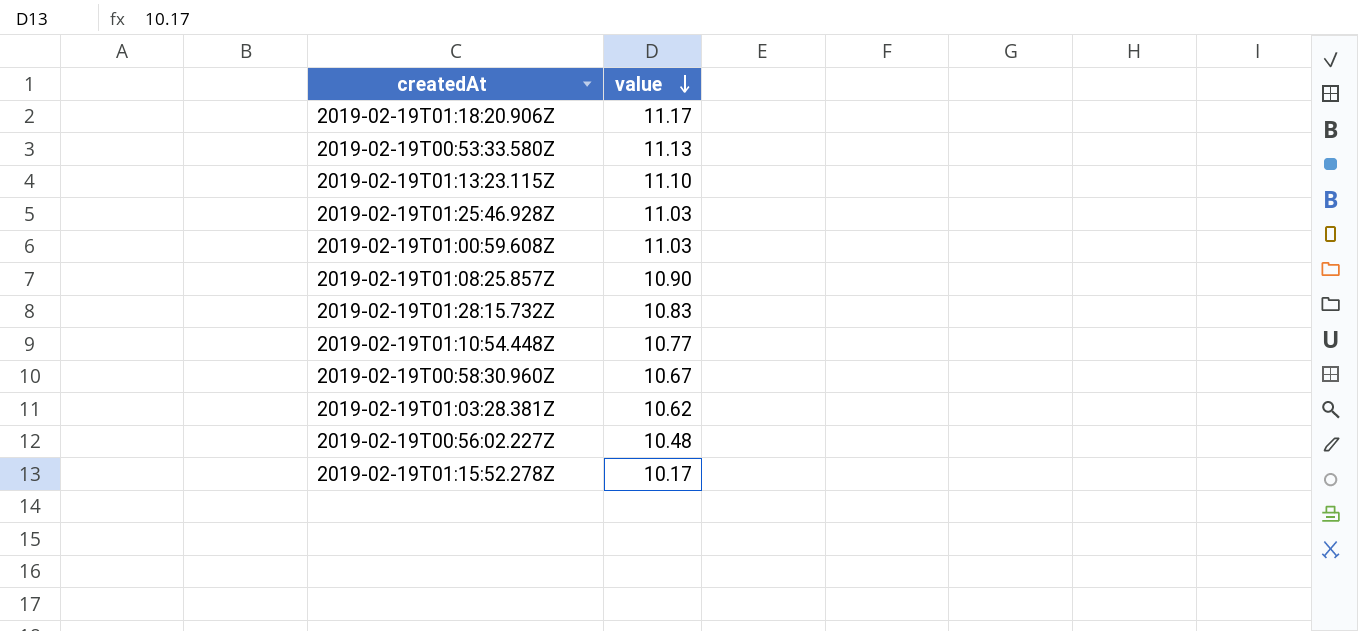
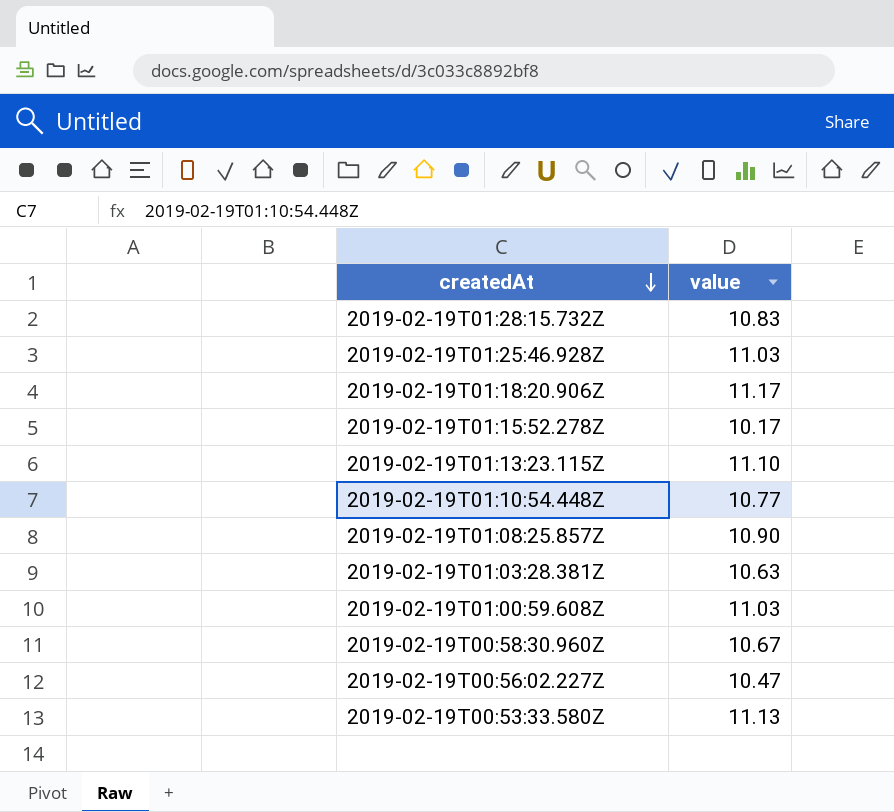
row order: value descending -> createdAt descending
2019-02-19T01:03:28.381Z | value: 10.62 -> 10.63
2019-02-19T00:56:02.227Z | value: 10.48 -> 10.47

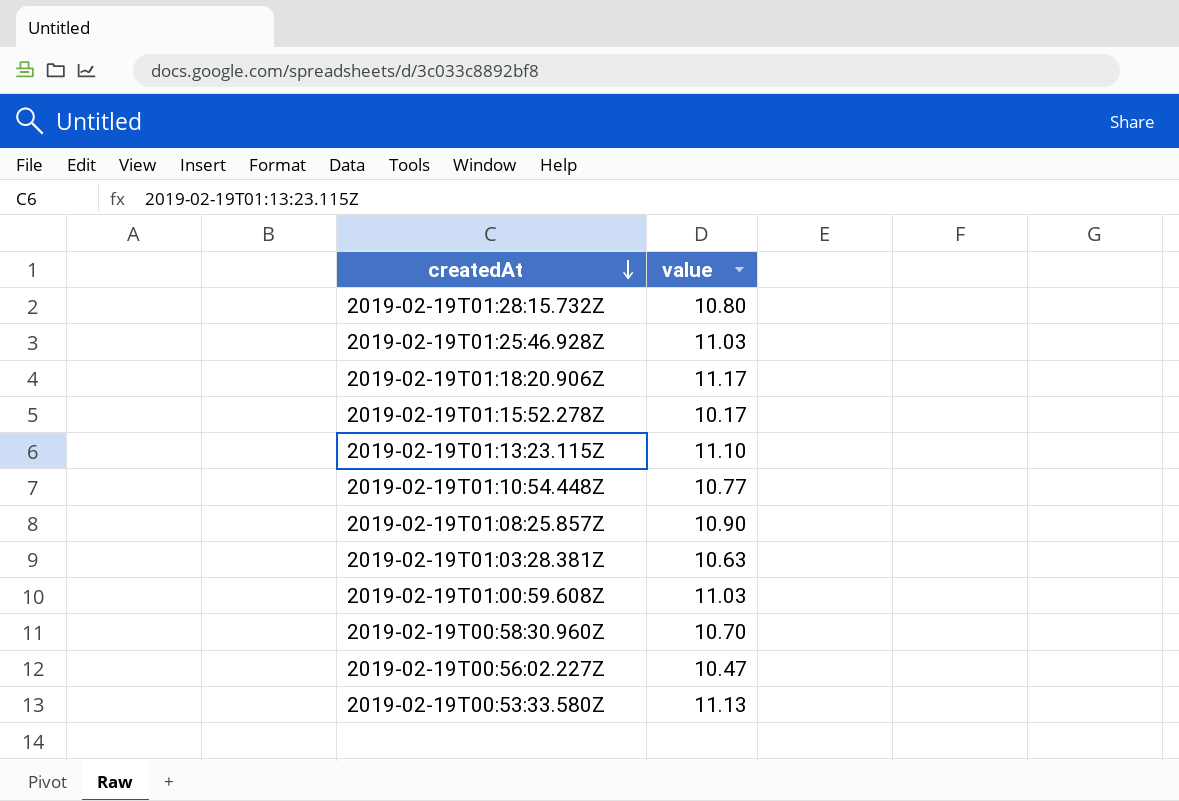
2019-02-19T01:28:15.732Z | value: 10.83 -> 10.80
2019-02-19T00:58:30.960Z | value: 10.67 -> 10.70

